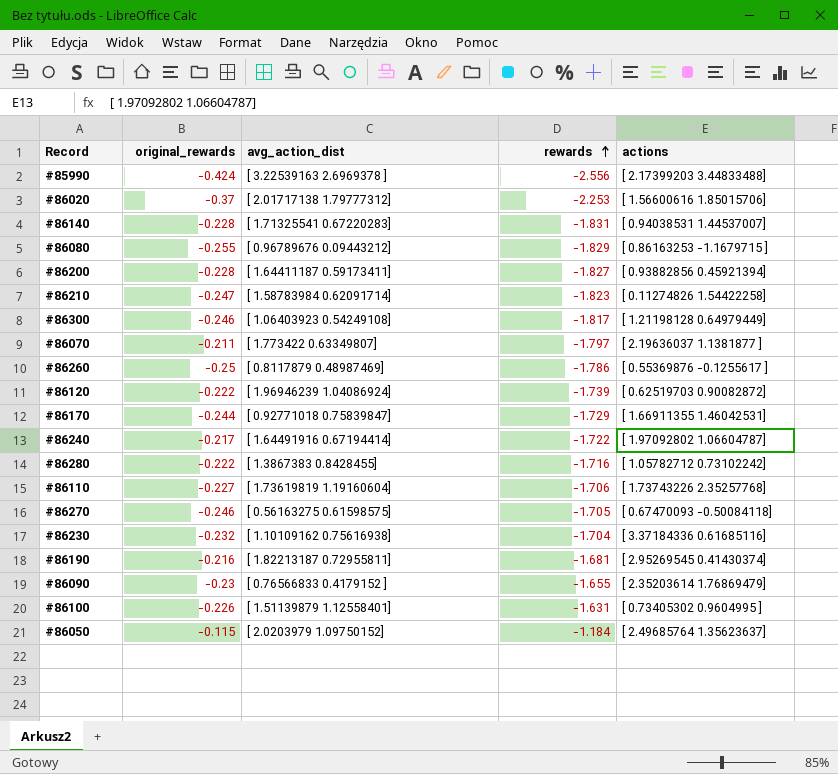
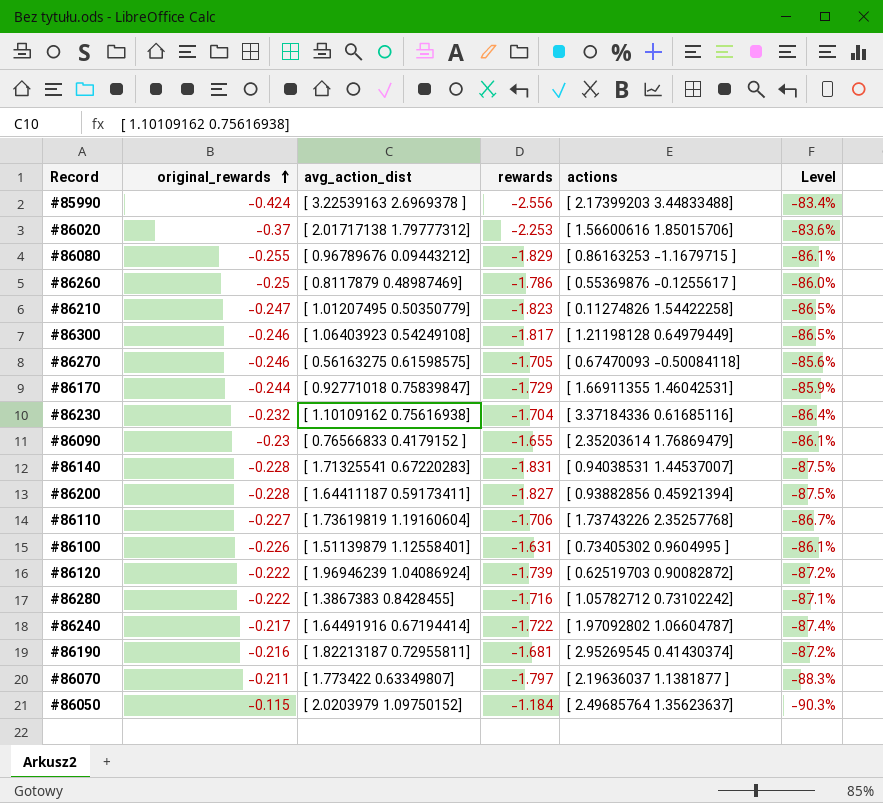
row order: rewards ascending -> original_rewards ascending
column Level | formula: none -> ([original_rewards] - [rewards]) / [rewards]
#86210 | avg_action_dist: [ 1.58783984 0.62091714] -> [ 1.01207495 0.50350779]

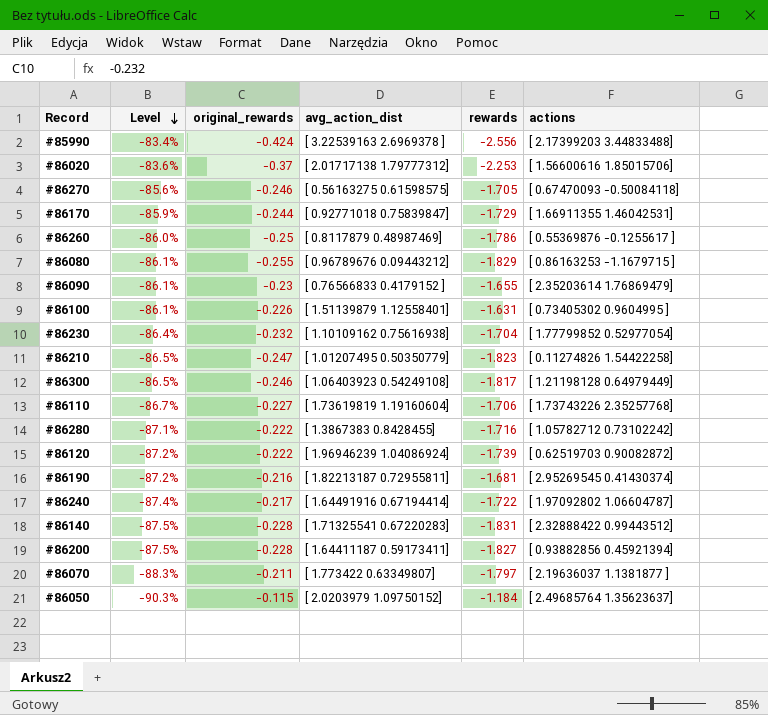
row order: original_rewards ascending -> Level descending
column Level | position: 6 -> 2
#86230 | actions: [ 3.37184336 0.61685116] -> [ 1.77799852 0.52977054]
#86140 | actions: [ 0.94038531 1.44537007] -> [ 2.32888422 0.99443512]

